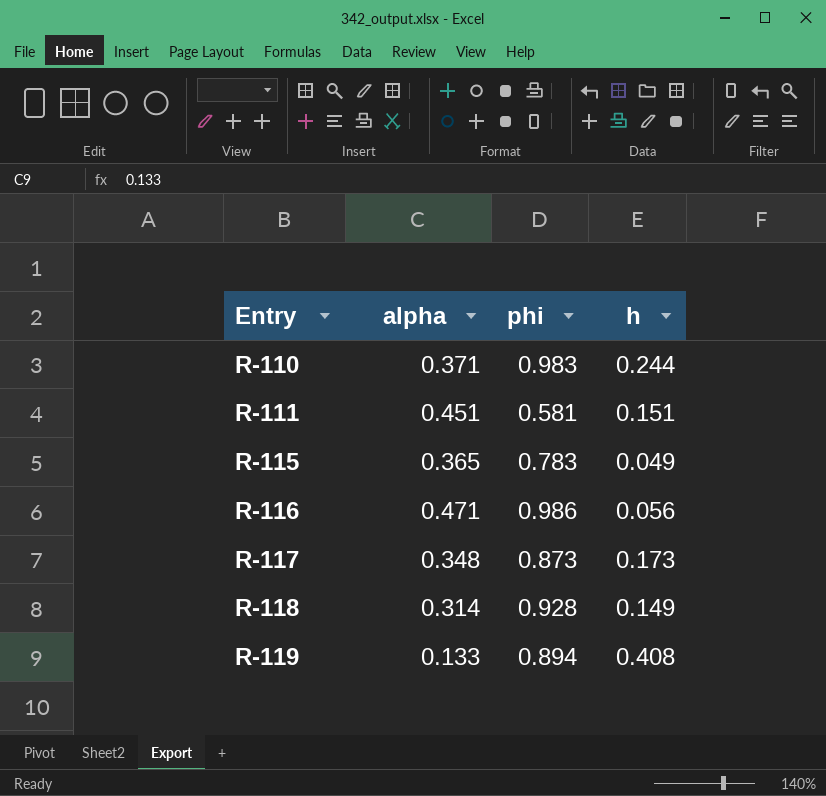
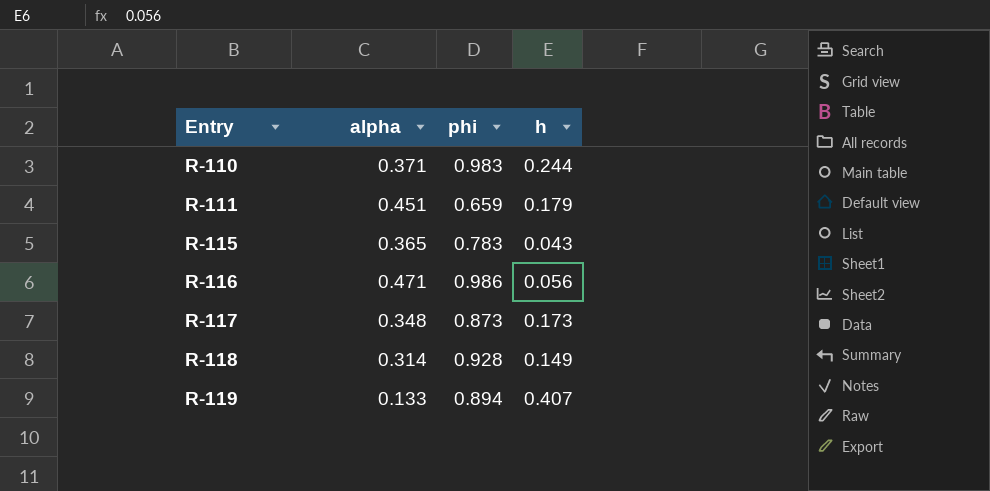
R-111 | phi: 0.581 -> 0.659
R-111 | h: 0.151 -> 0.179
R-115 | h: 0.049 -> 0.043
R-119 | h: 0.408 -> 0.407

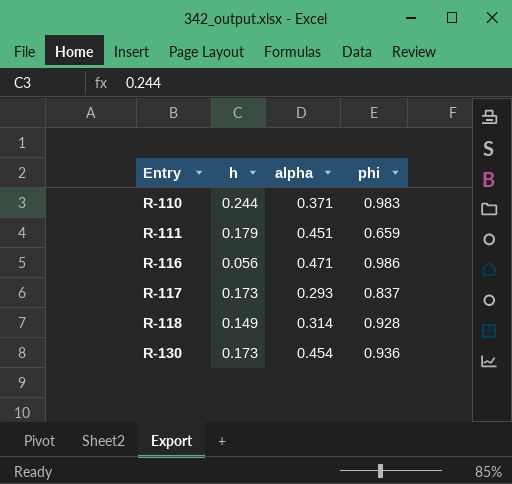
column h | position: 4 -> 2
row R-115: 0.365 | 0.783 | 0.043 -> none
row R-119: 0.133 | 0.894 | 0.407 -> none
R-117 | alpha: 0.348 -> 0.293
R-117 | phi: 0.873 -> 0.837
row R-130: none -> 0.173 | 0.454 | 0.936

